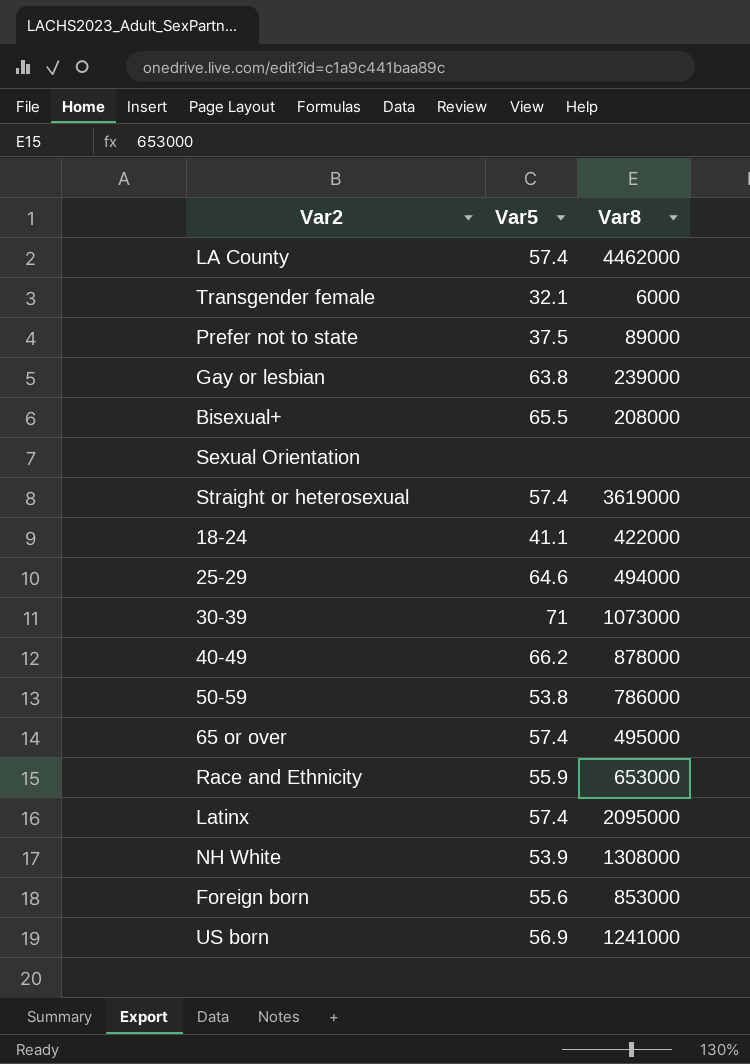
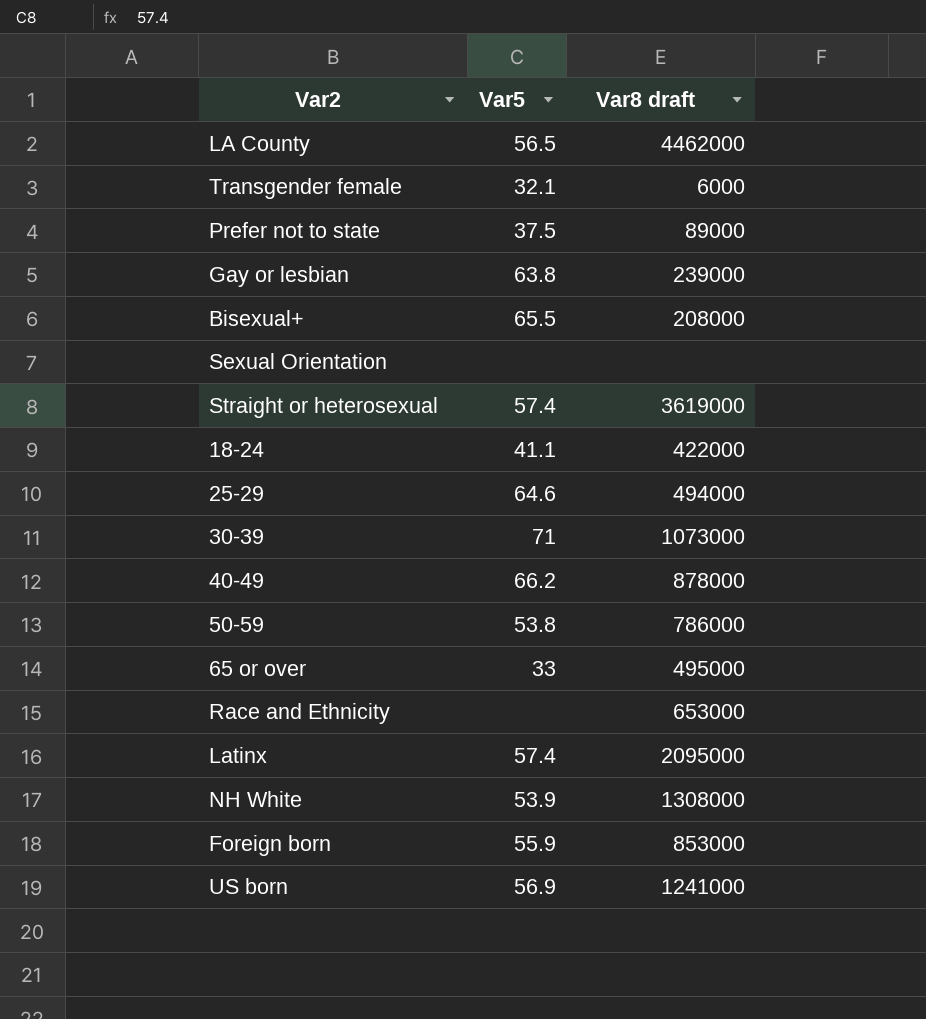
column name: Var8 -> Var8 draft
LA County | Var5: 57.4 -> 56.5
65 or over | Var5: 57.4 -> 33
Race and Ethnicity | Var5: 55.9 -> none
Foreign born | Var5: 55.6 -> 55.9

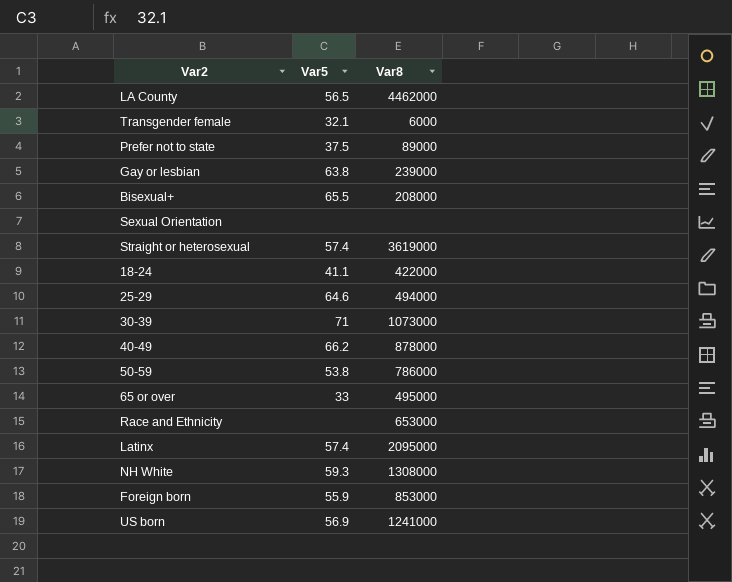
column name: Var8 draft -> Var8
NH White | Var5: 53.9 -> 59.3

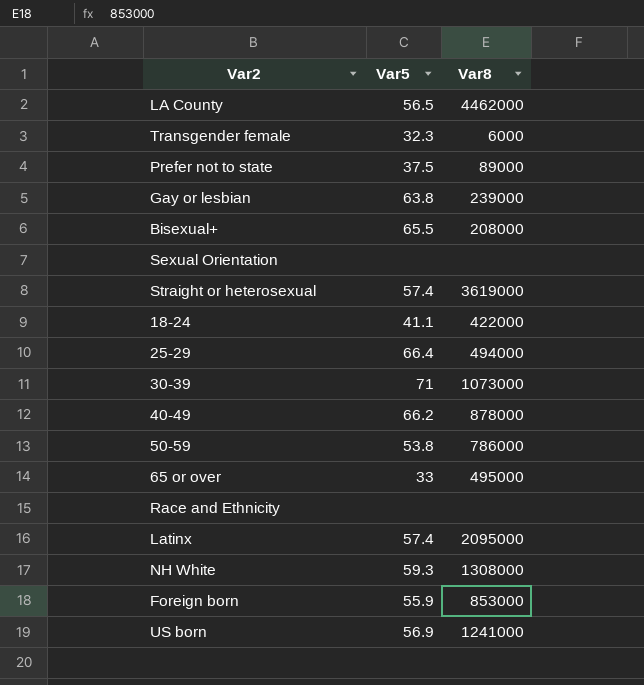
Transgender female | Var5: 32.1 -> 32.3
25-29 | Var5: 64.6 -> 66.4
Race and Ethnicity | Var8: 653000 -> none

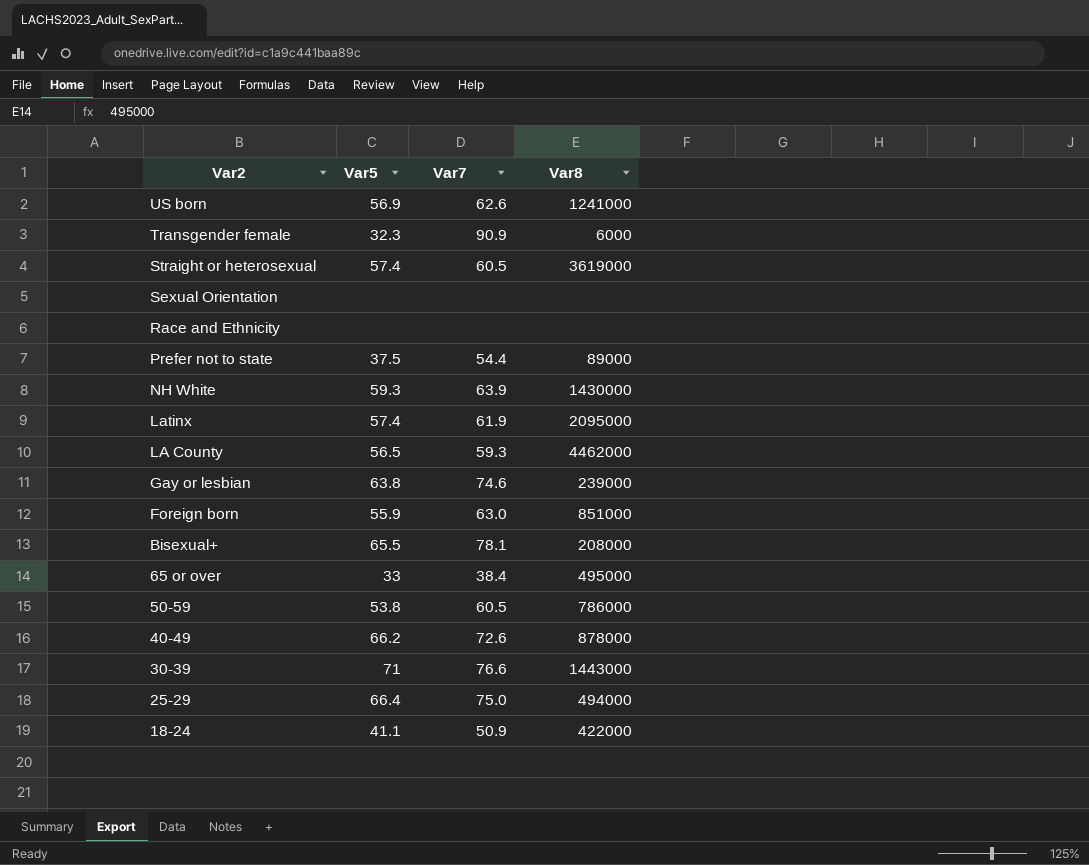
row order: none -> Var2 descending
column Var7 | position: none -> 3
NH White | Var8: 1308000 -> 1430000
Foreign born | Var8: 853000 -> 851000
30-39 | Var8: 1073000 -> 1443000

